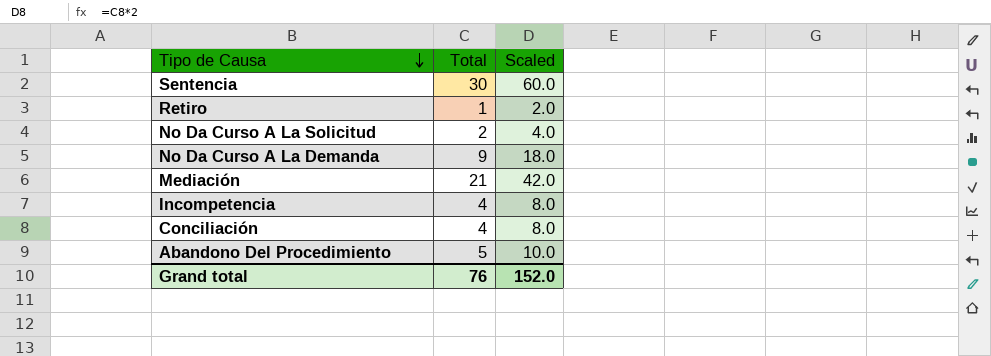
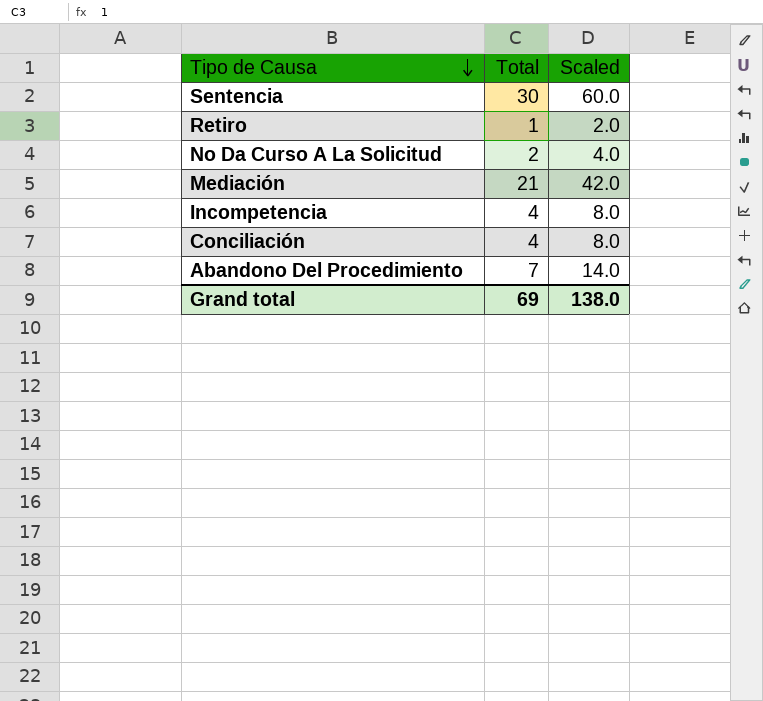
row No Da Curso A La Demanda: 9 | 18.0 -> none
Abandono Del Procedimiento | Total: 5 -> 7
Abandono Del Procedimiento | Scaled: 10.0 -> 14.0
Grand total | Total: 76 -> 69
Grand total | Scaled: 152.0 -> 138.0

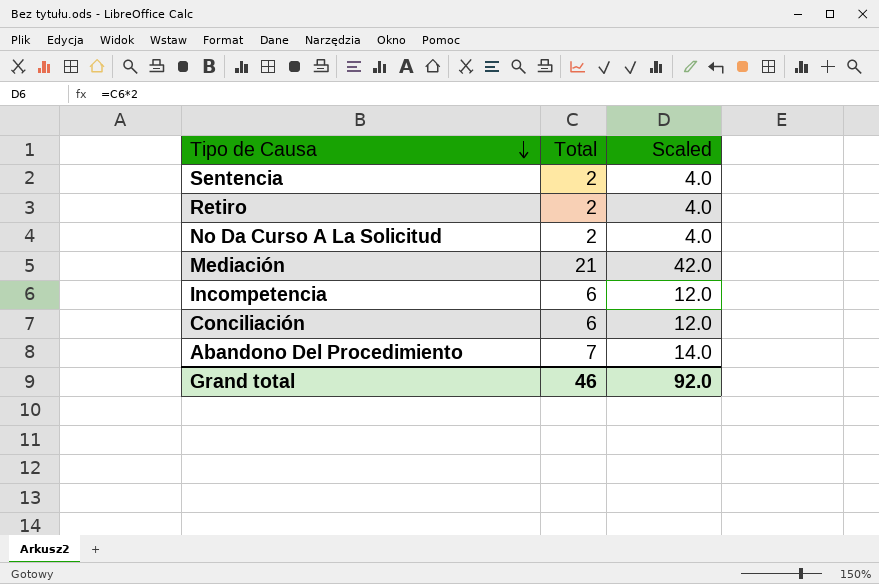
Sentencia | Total: 30 -> 2
Sentencia | Scaled: 60.0 -> 4.0
Retiro | Total: 1 -> 2
Retiro | Scaled: 2.0 -> 4.0
Incompetencia | Total: 4 -> 6
Incompetencia | Scaled: 8.0 -> 12.0
Conciliación | Total: 4 -> 6
Conciliación | Scaled: 8.0 -> 12.0
Grand total | Total: 69 -> 46
Grand total | Scaled: 138.0 -> 92.0

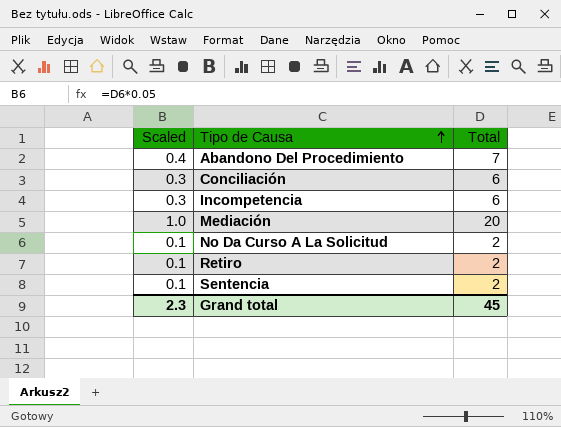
row order: Tipo de Causa descending -> Tipo de Causa ascending
column Scaled | formula: [Total] * 2 -> [Total] * 0.05
column Scaled | position: 3 -> 1
Mediación | Total: 21 -> 20
Grand total | Scaled: 92.0 -> 2.3
Grand total | Total: 46 -> 45

